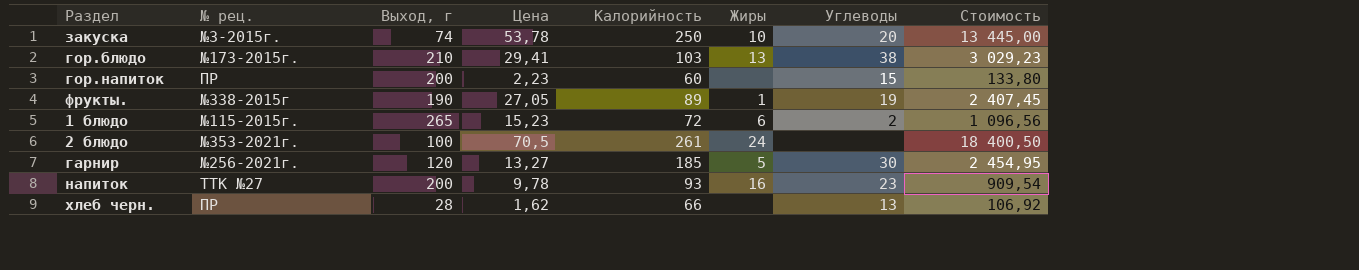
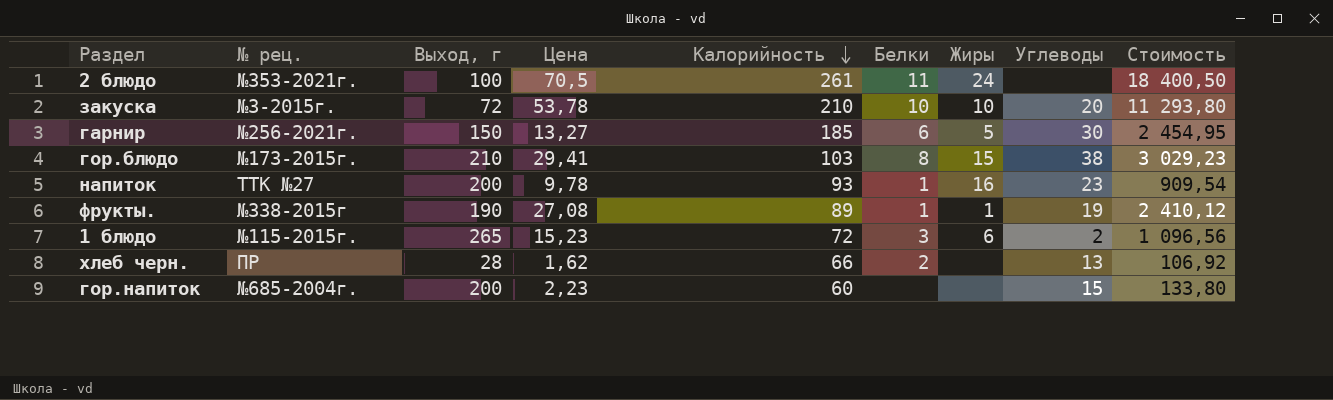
row order: none -> Калорийность descending
column Белки | position: none -> 6
закуска | Выход, г: 74 -> 72
закуска | Калорийность: 250 -> 210
закуска | Стоимость: 13 445,00 -> 11 293,80
гарнир | Выход, г: 120 -> 150
гор.блюдо | Жиры: 13 -> 15
фрукты. | Цена: 27,05 -> 27,08
фрукты. | Стоимость: 2 407,45 -> 2 410,12
гор.напиток | № рец.: ПР -> №685-2004г.

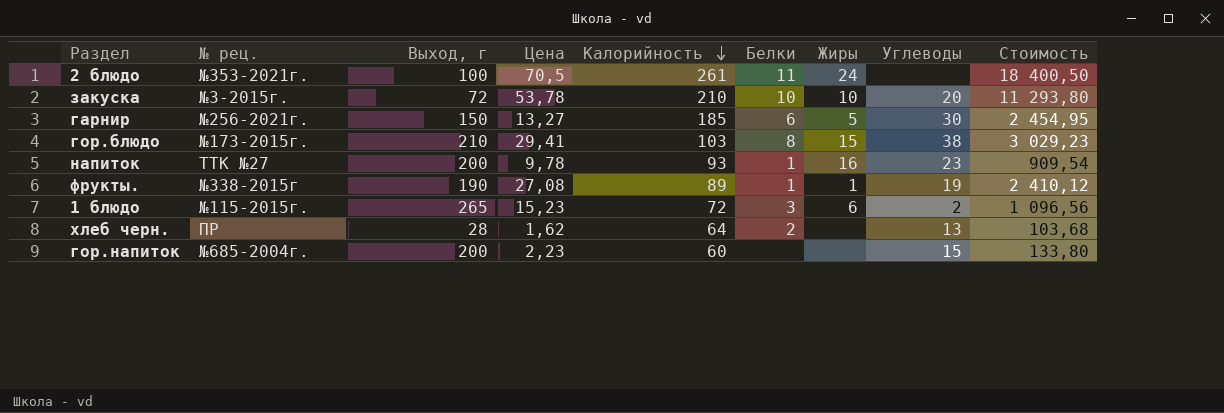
хлеб черн. | Калорийность: 66 -> 64
хлеб черн. | Стоимость: 106,92 -> 103,68

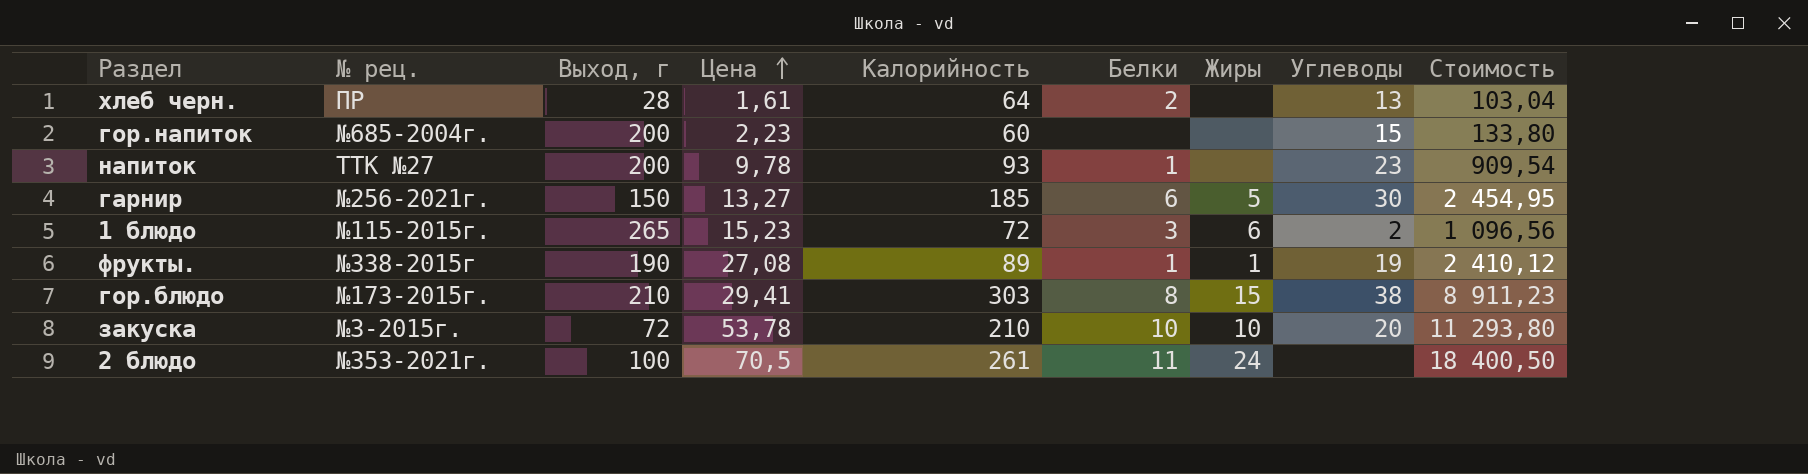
row order: Калорийность descending -> Цена ascending
хлеб черн. | Цена: 1,62 -> 1,61
хлеб черн. | Стоимость: 103,68 -> 103,04
напиток | Жиры: 16 -> none
гор.блюдо | Калорийность: 103 -> 303
гор.блюдо | Стоимость: 3 029,23 -> 8 911,23

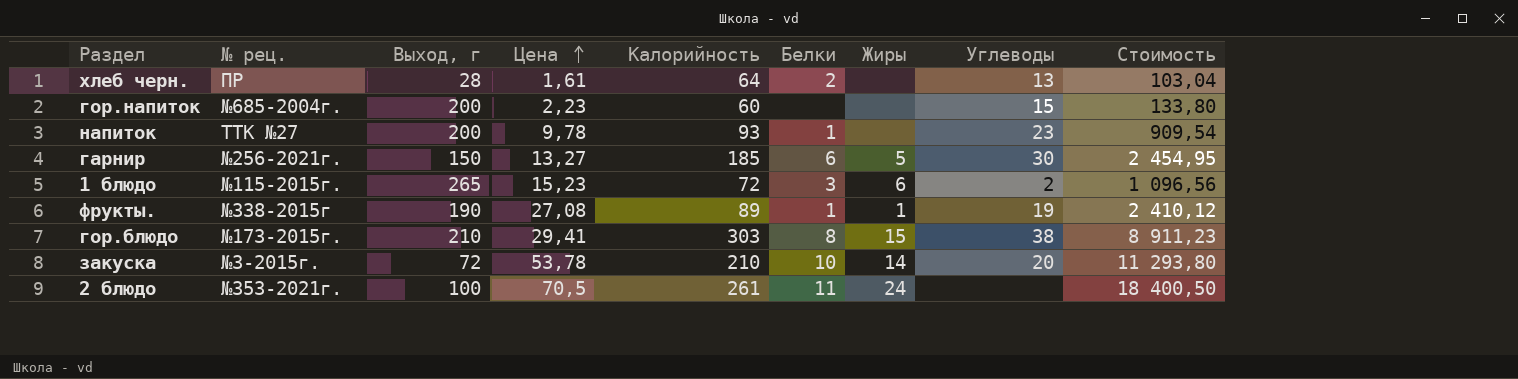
закуска | Жиры: 10 -> 14

